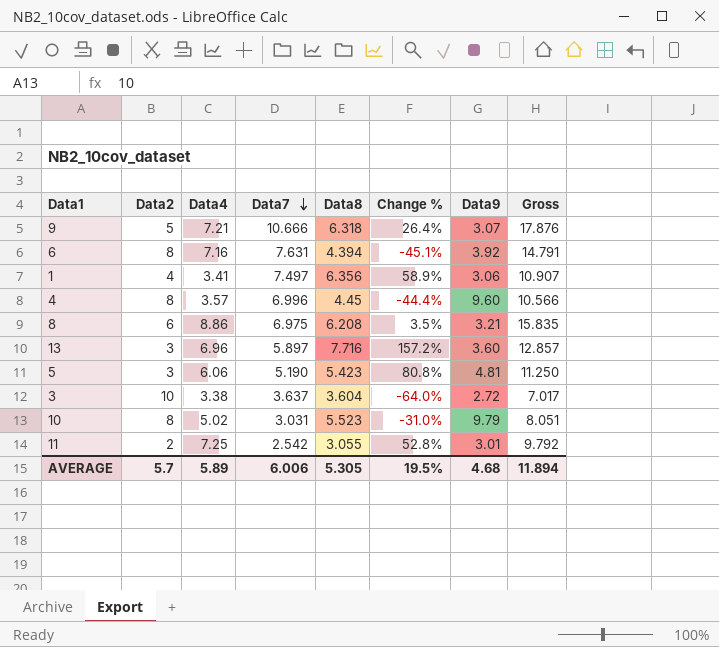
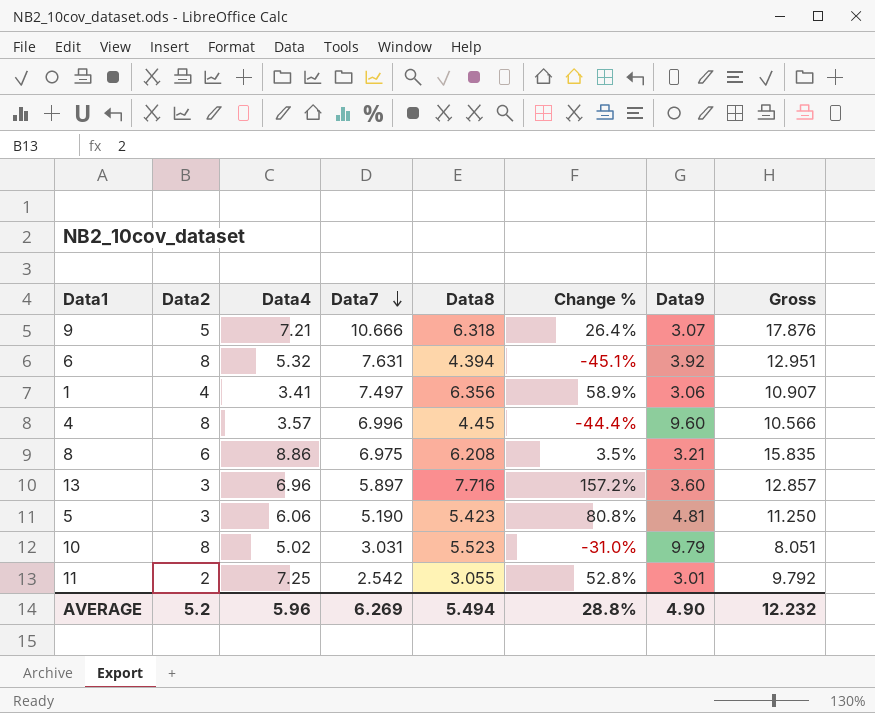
row 3: 10 | 3.38 | 3.637 | 3.604 | -64.0% | 2.72 | 7.017 -> none
6 | Data4: 7.16 -> 5.32
6 | Gross: 14.791 -> 12.951
AVERAGE | Data2: 5.7 -> 5.2
AVERAGE | Data4: 5.89 -> 5.96
AVERAGE | Data7: 6.006 -> 6.269
AVERAGE | Data8: 5.305 -> 5.494
AVERAGE | Change %: 19.5% -> 28.8%
AVERAGE | Data9: 4.68 -> 4.90
AVERAGE | Gross: 11.894 -> 12.232

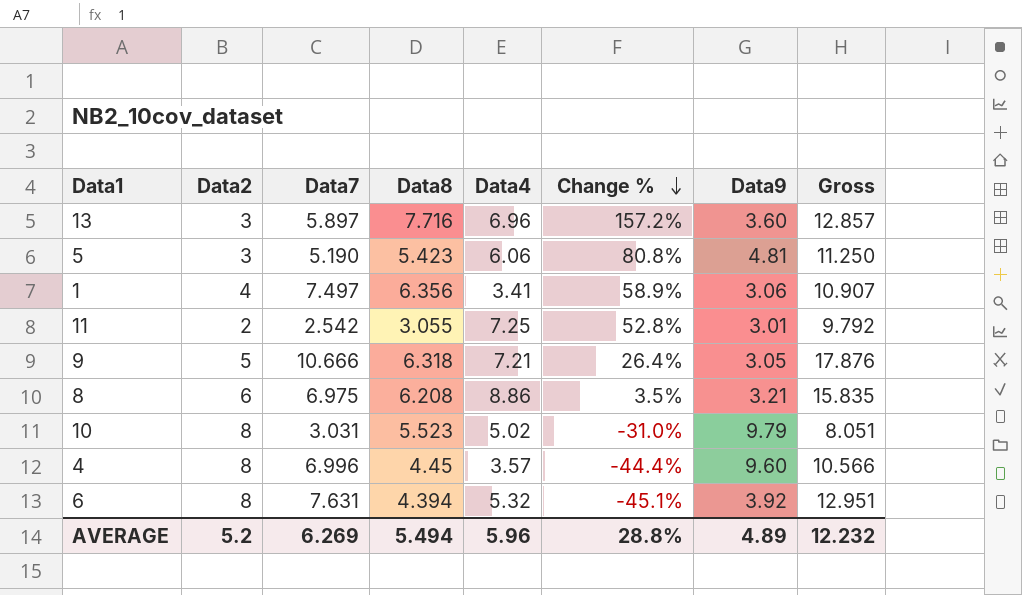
row order: Data7 descending -> Change % descending
column Data4 | position: 3 -> 5
9 | Data9: 3.07 -> 3.05
AVERAGE | Data9: 4.90 -> 4.89

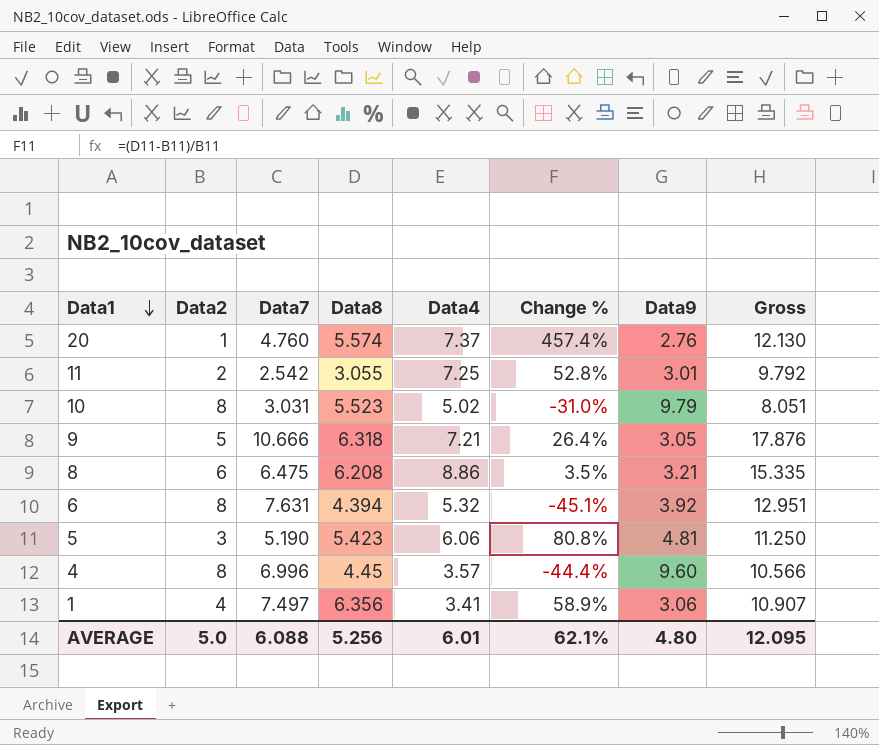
row order: Change % descending -> Data1 descending
row 13: 3 | 5.897 | 7.716 | 6.96 | 157.2% | 3.60 | 12.857 -> none
row 20: none -> 1 | 4.760 | 5.574 | 7.37 | 457.4% | 2.76 | 12.130
8 | Data7: 6.975 -> 6.475
8 | Gross: 15.835 -> 15.335
AVERAGE | Data2: 5.2 -> 5.0
AVERAGE | Data7: 6.269 -> 6.088
AVERAGE | Data8: 5.494 -> 5.256
AVERAGE | Data4: 5.96 -> 6.01
AVERAGE | Change %: 28.8% -> 62.1%
AVERAGE | Data9: 4.89 -> 4.80
AVERAGE | Gross: 12.232 -> 12.095

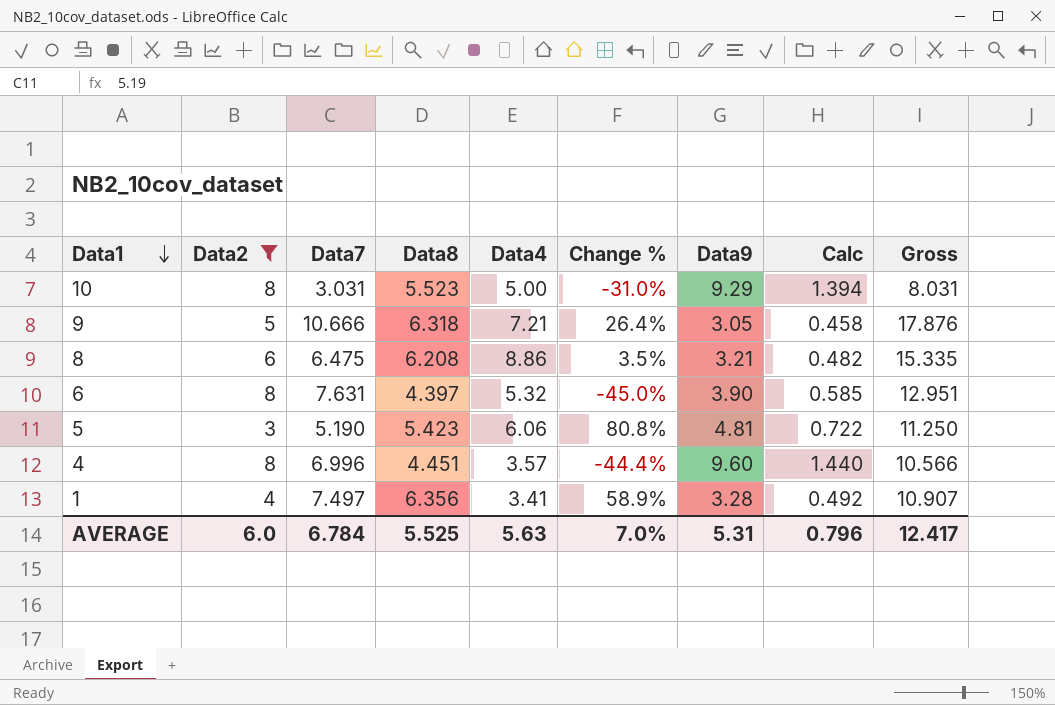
filter: none -> Data2 >= 3
column Calc | formula: none -> [Data9] * 0.15
10 | Data4: 5.02 -> 5.00
10 | Data9: 9.79 -> 9.29
10 | Gross: 8.051 -> 8.031
6 | Data8: 4.394 -> 4.397
6 | Change %: -45.1% -> -45.0%
6 | Data9: 3.92 -> 3.90
4 | Data8: 4.45 -> 4.451
1 | Data9: 3.06 -> 3.28
AVERAGE | Data2: 5.0 -> 6.0
AVERAGE | Data7: 6.088 -> 6.784
AVERAGE | Data8: 5.256 -> 5.525
AVERAGE | Data4: 6.01 -> 5.63
AVERAGE | Change %: 62.1% -> 7.0%
AVERAGE | Data9: 4.80 -> 5.31
AVERAGE | Gross: 12.095 -> 12.417

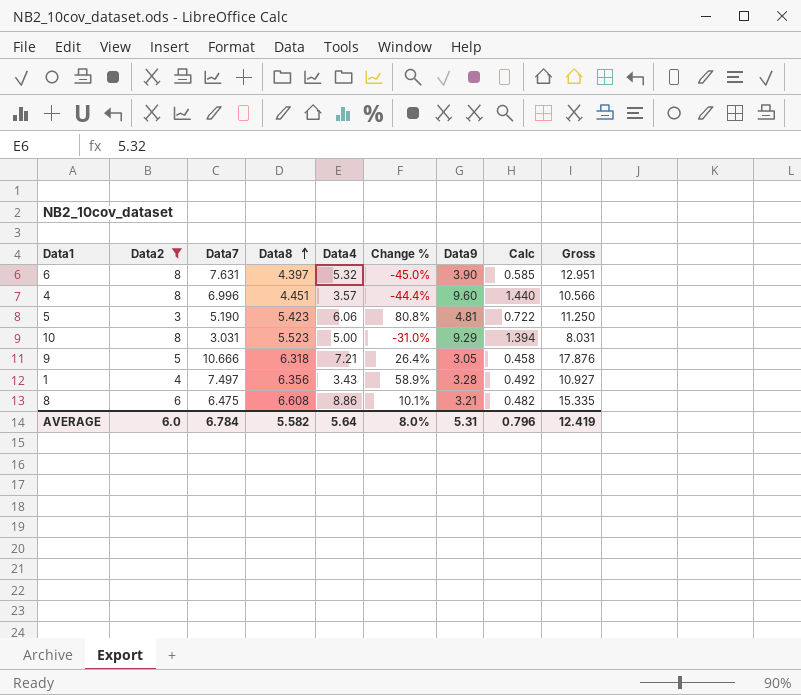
row order: Data1 descending -> Data8 ascending
1 | Data4: 3.41 -> 3.43
1 | Gross: 10.907 -> 10.927
8 | Data8: 6.208 -> 6.608
8 | Change %: 3.5% -> 10.1%
AVERAGE | Data8: 5.525 -> 5.582
AVERAGE | Data4: 5.63 -> 5.64
AVERAGE | Change %: 7.0% -> 8.0%
AVERAGE | Gross: 12.417 -> 12.419

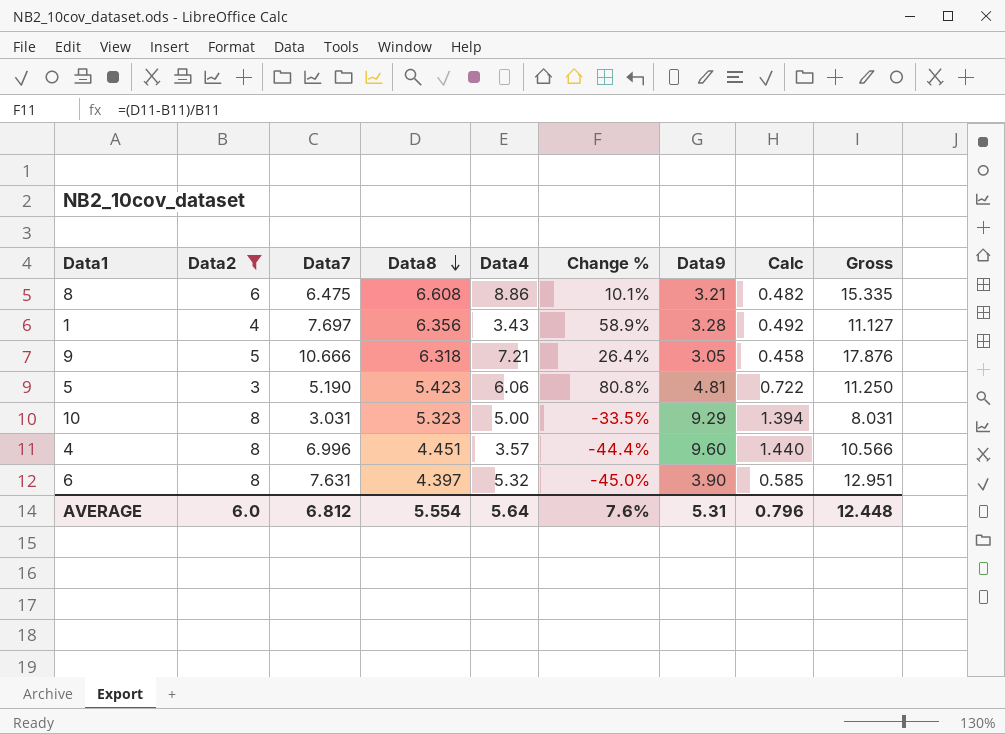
row order: Data8 ascending -> Data8 descending
1 | Data7: 7.497 -> 7.697
1 | Gross: 10.927 -> 11.127
10 | Data8: 5.523 -> 5.323
10 | Change %: -31.0% -> -33.5%
AVERAGE | Data7: 6.784 -> 6.812
AVERAGE | Data8: 5.582 -> 5.554
AVERAGE | Change %: 8.0% -> 7.6%
AVERAGE | Gross: 12.419 -> 12.448

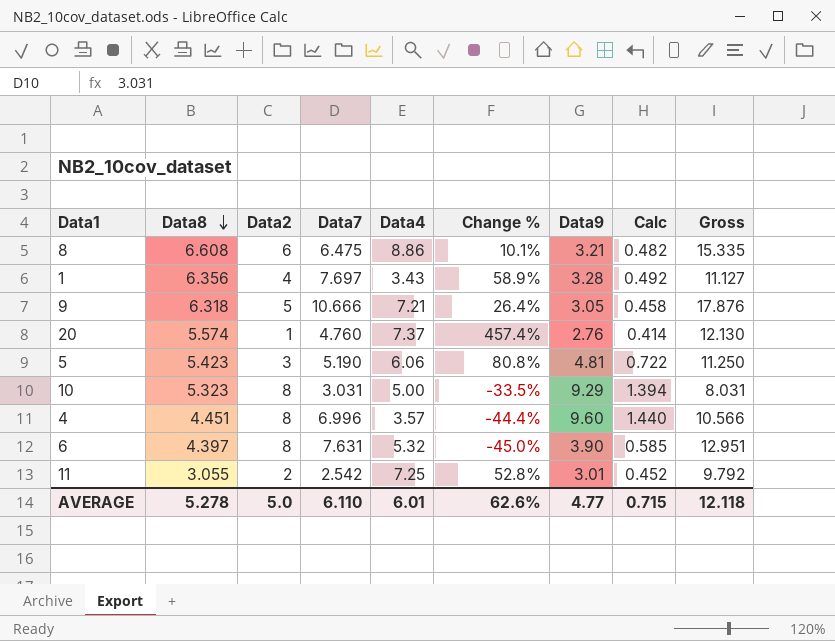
filter: Data2 >= 3 -> none
column Data8 | position: 4 -> 2
AVERAGE | Data8: 5.554 -> 5.278
AVERAGE | Data2: 6.0 -> 5.0
AVERAGE | Data7: 6.812 -> 6.110
AVERAGE | Data4: 5.64 -> 6.01
AVERAGE | Change %: 7.6% -> 62.6%
AVERAGE | Data9: 5.31 -> 4.77
AVERAGE | Calc: 0.796 -> 0.715
AVERAGE | Gross: 12.448 -> 12.118

